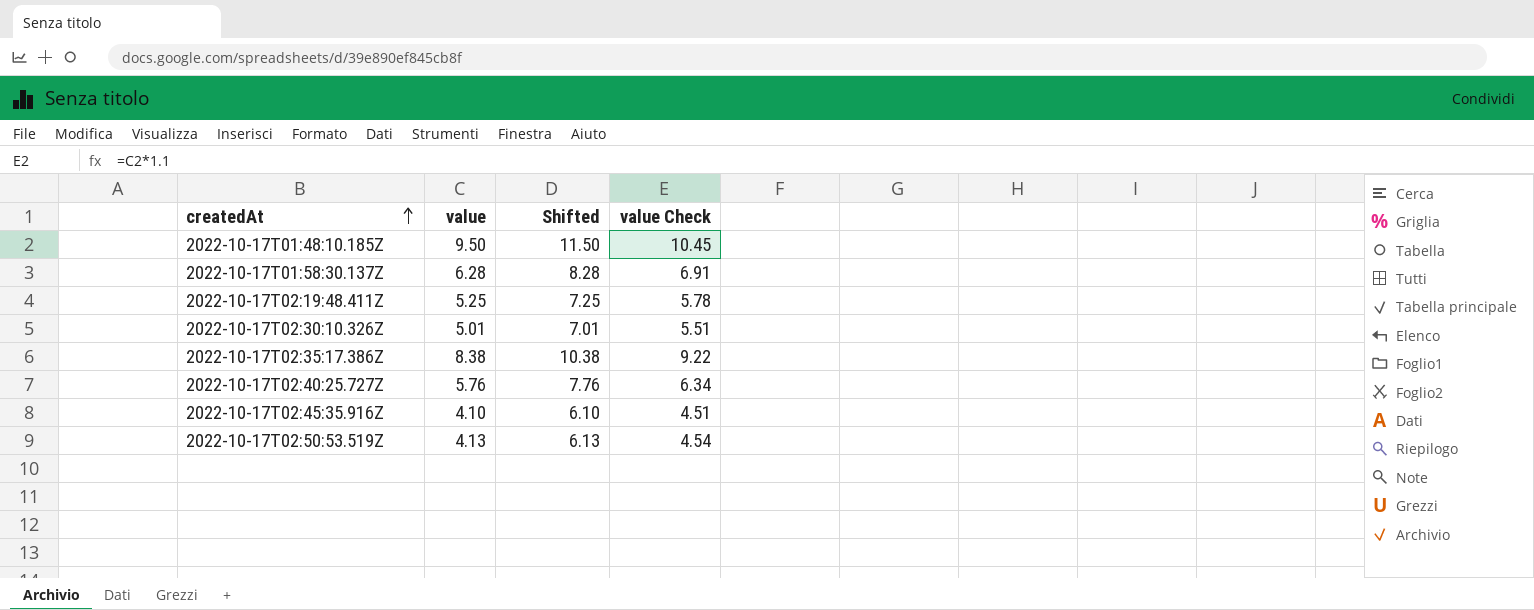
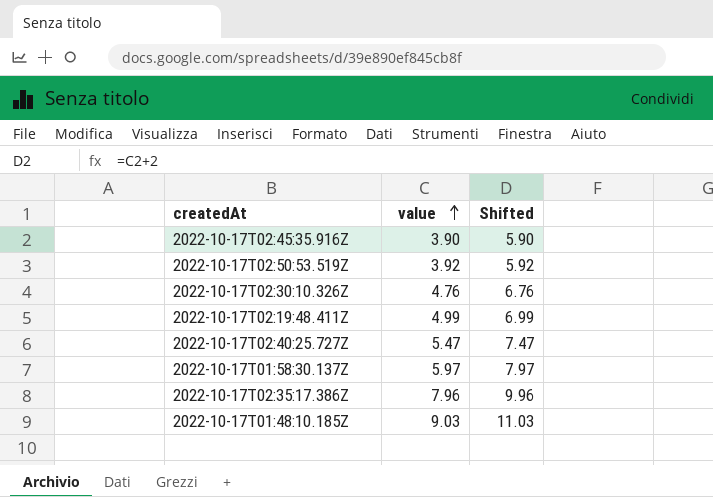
row order: createdAt ascending -> value ascending
column value Check | formula: [value] * 1.1 -> none
2022-10-17T02:45:35.916Z | value: 4.10 -> 3.90
2022-10-17T02:45:35.916Z | Shifted: 6.10 -> 5.90
2022-10-17T02:50:53.519Z | value: 4.13 -> 3.92
2022-10-17T02:50:53.519Z | Shifted: 6.13 -> 5.92
2022-10-17T02:30:10.326Z | value: 5.01 -> 4.76
2022-10-17T02:30:10.326Z | Shifted: 7.01 -> 6.76
2022-10-17T02:19:48.411Z | value: 5.25 -> 4.99
2022-10-17T02:19:48.411Z | Shifted: 7.25 -> 6.99
2022-10-17T02:40:25.727Z | value: 5.76 -> 5.47
2022-10-17T02:40:25.727Z | Shifted: 7.76 -> 7.47
2022-10-17T01:58:30.137Z | value: 6.28 -> 5.97
2022-10-17T01:58:30.137Z | Shifted: 8.28 -> 7.97
2022-10-17T02:35:17.386Z | value: 8.38 -> 7.96
2022-10-17T02:35:17.386Z | Shifted: 10.38 -> 9.96
2022-10-17T01:48:10.185Z | value: 9.50 -> 9.03
2022-10-17T01:48:10.185Z | Shifted: 11.50 -> 11.03

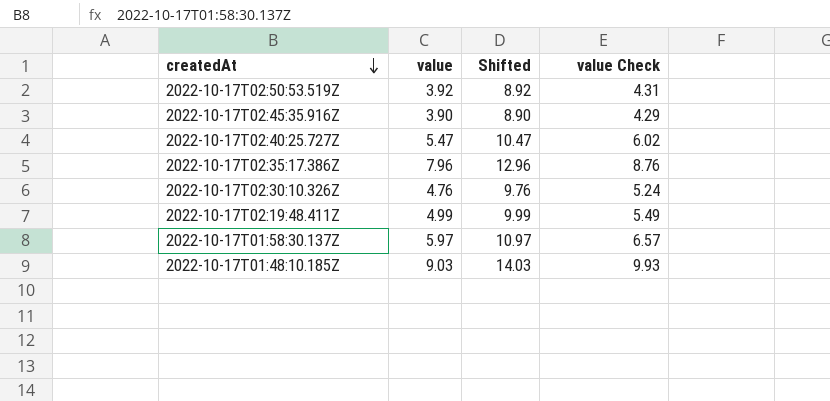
row order: value ascending -> createdAt descending
column Shifted | formula: [value] + 2 -> [value] + 5
column value Check | formula: none -> [value] * 1.1

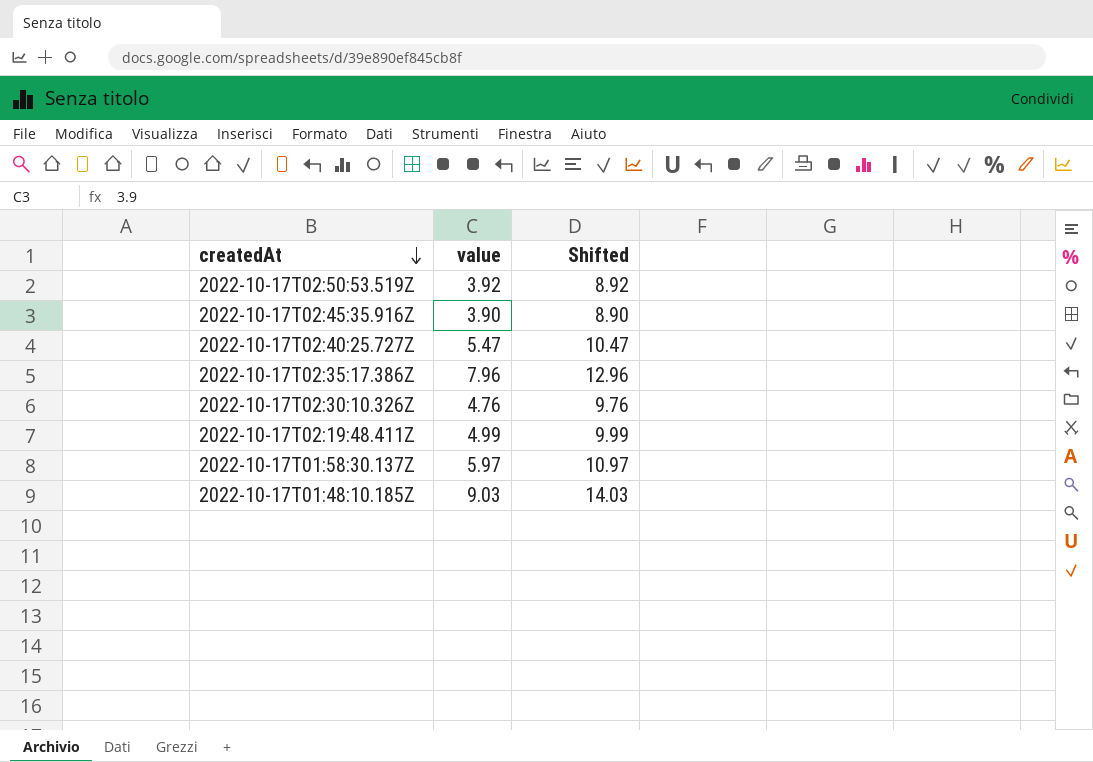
column value Check | formula: [value] * 1.1 -> none

